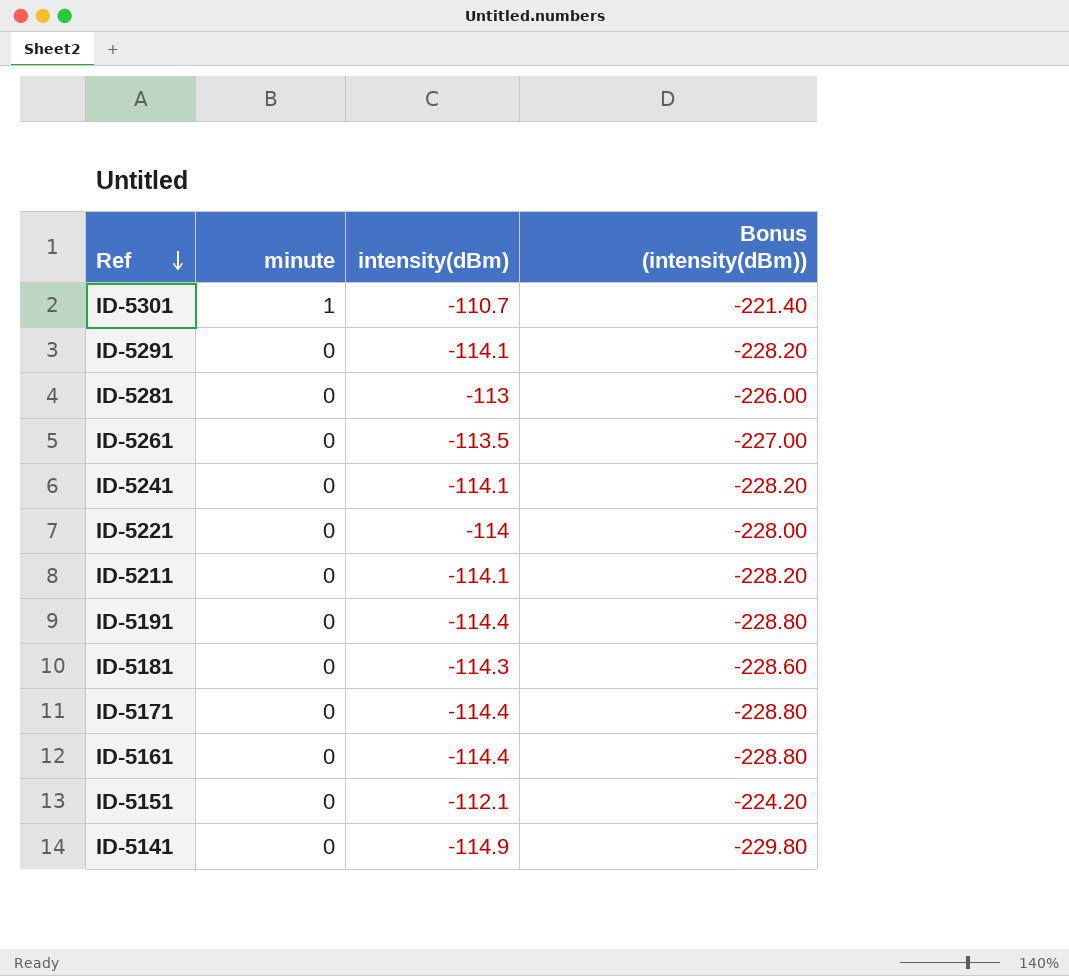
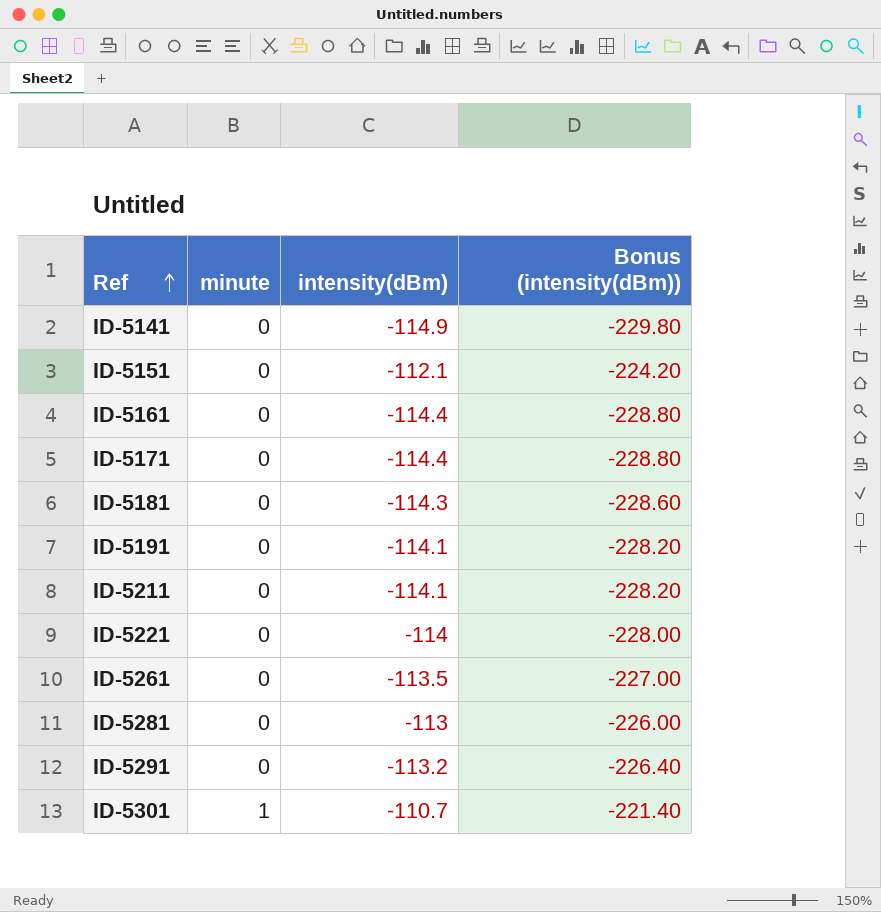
row order: Ref descending -> Ref ascending
row ID-5241: 0 | -114.1 | -228.20 -> none
ID-5191 | intensity(dBm): -114.4 -> -114.1
ID-5191 | Bonus (intensity(dBm)): -228.80 -> -228.20
ID-5291 | intensity(dBm): -114.1 -> -113.2
ID-5291 | Bonus (intensity(dBm)): -228.20 -> -226.40

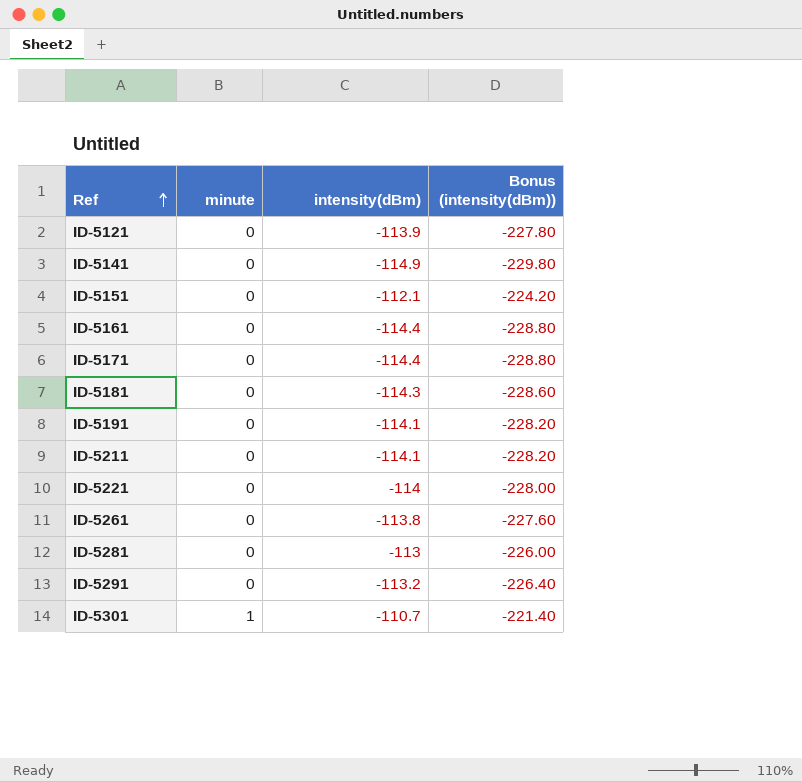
row ID-5121: none -> 0 | -113.9 | -227.80
ID-5261 | intensity(dBm): -113.5 -> -113.8
ID-5261 | Bonus (intensity(dBm)): -227.00 -> -227.60

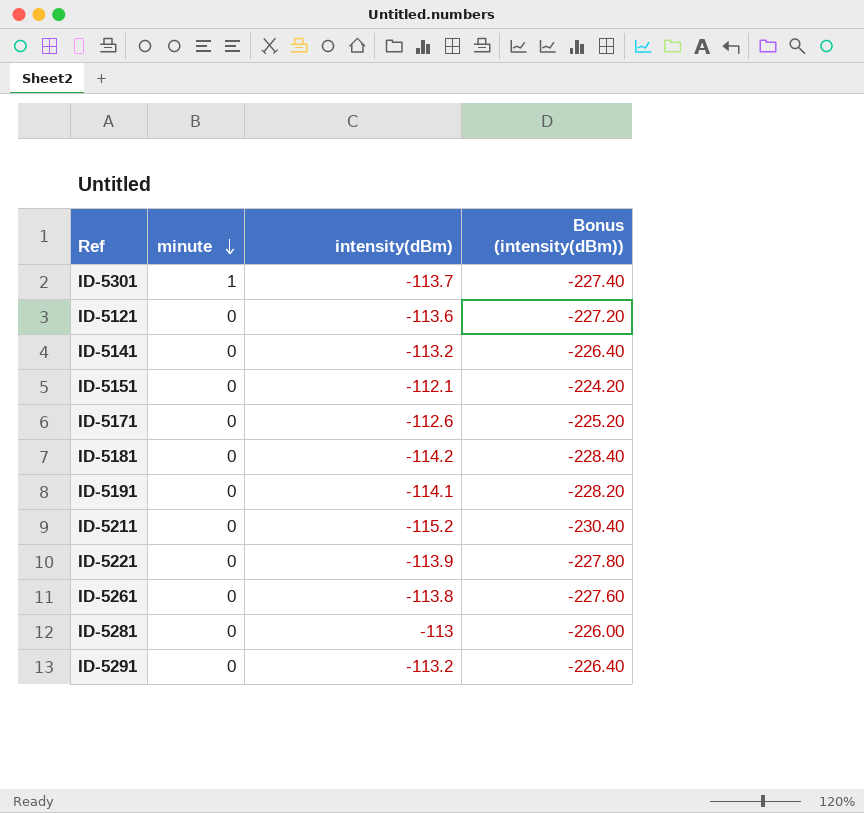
row order: Ref ascending -> minute descending
row ID-5161: 0 | -114.4 | -228.80 -> none
ID-5301 | intensity(dBm): -110.7 -> -113.7
ID-5301 | Bonus (intensity(dBm)): -221.40 -> -227.40
ID-5121 | intensity(dBm): -113.9 -> -113.6
ID-5121 | Bonus (intensity(dBm)): -227.80 -> -227.20
ID-5141 | intensity(dBm): -114.9 -> -113.2
ID-5141 | Bonus (intensity(dBm)): -229.80 -> -226.40
ID-5171 | intensity(dBm): -114.4 -> -112.6
ID-5171 | Bonus (intensity(dBm)): -228.80 -> -225.20
ID-5181 | intensity(dBm): -114.3 -> -114.2
ID-5181 | Bonus (intensity(dBm)): -228.60 -> -228.40
ID-5211 | intensity(dBm): -114.1 -> -115.2
ID-5211 | Bonus (intensity(dBm)): -228.20 -> -230.40
ID-5221 | intensity(dBm): -114 -> -113.9
ID-5221 | Bonus (intensity(dBm)): -228.00 -> -227.80

